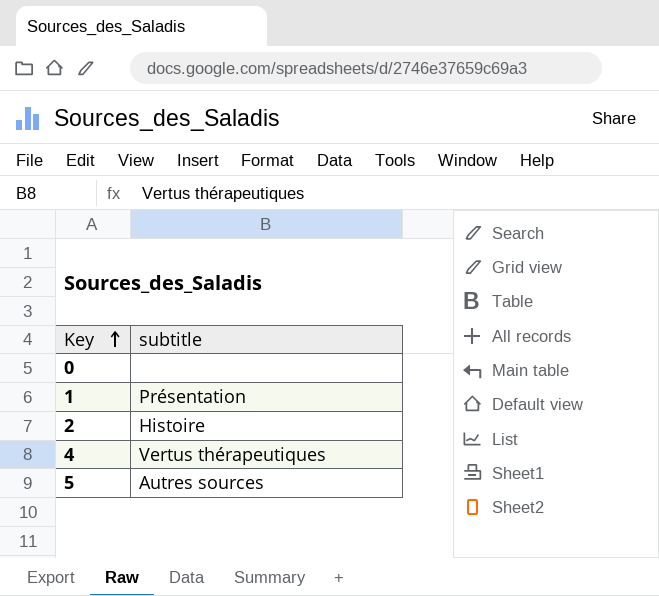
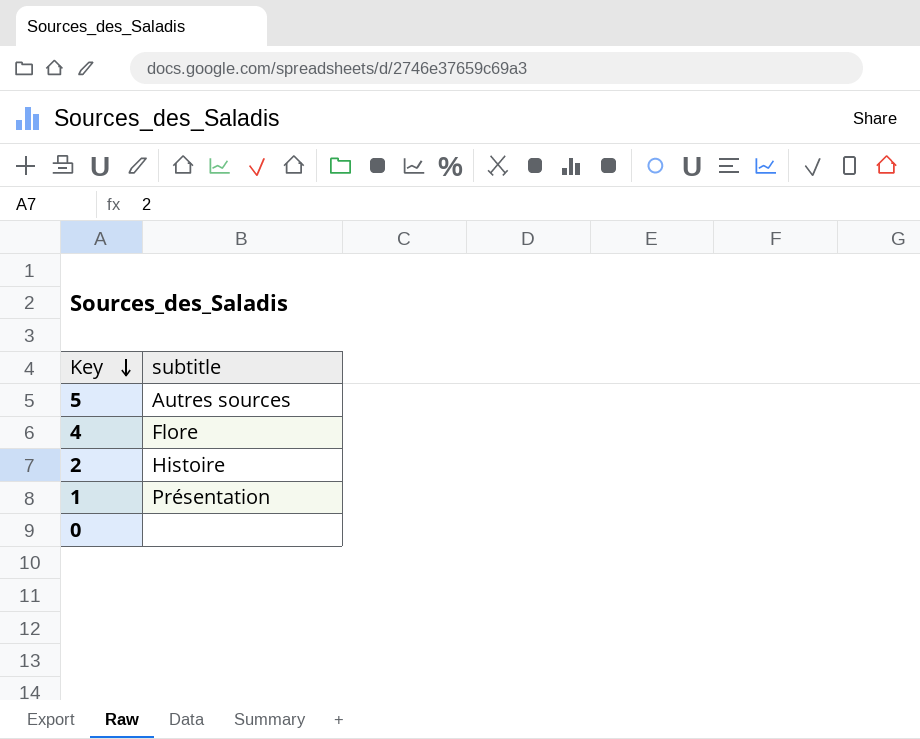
row order: Key ascending -> Key descending
4 | subtitle: Vertus thérapeutiques -> Flore

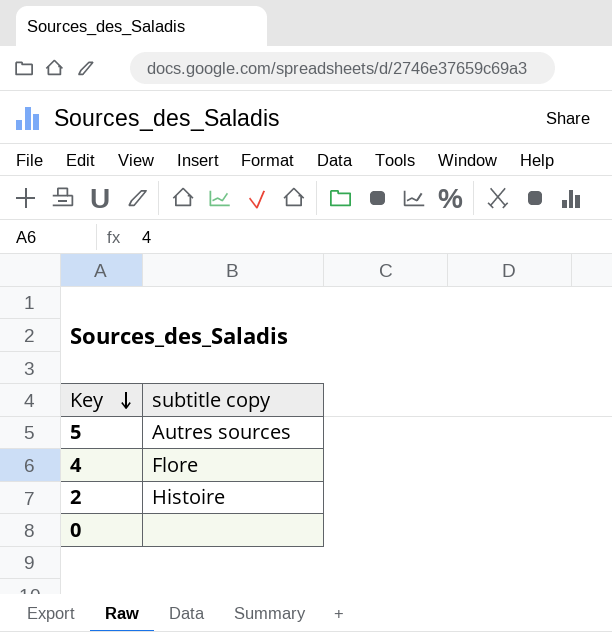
column name: subtitle -> subtitle copy
row 1: Présentation -> none

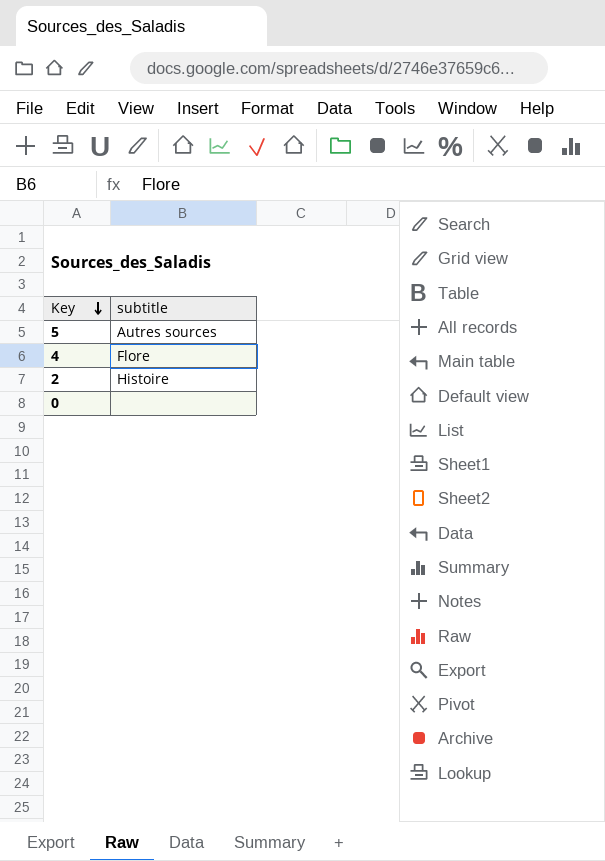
column name: subtitle copy -> subtitle

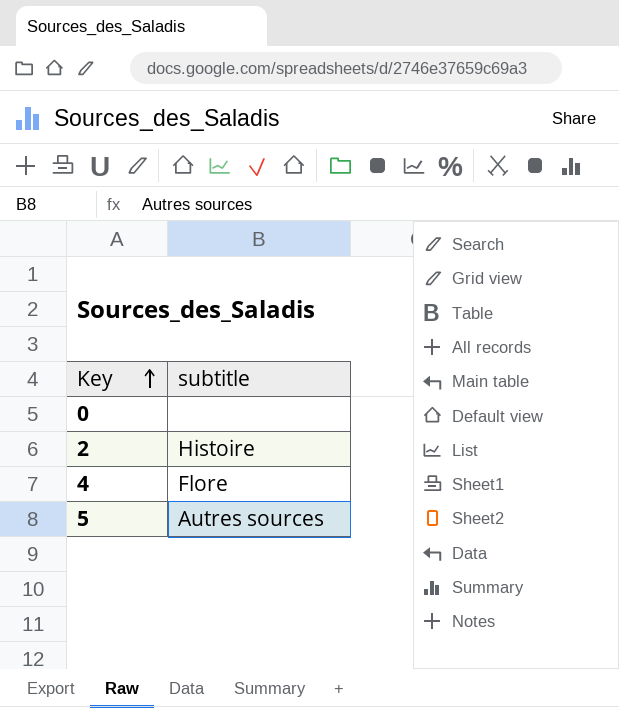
row order: Key descending -> Key ascending

